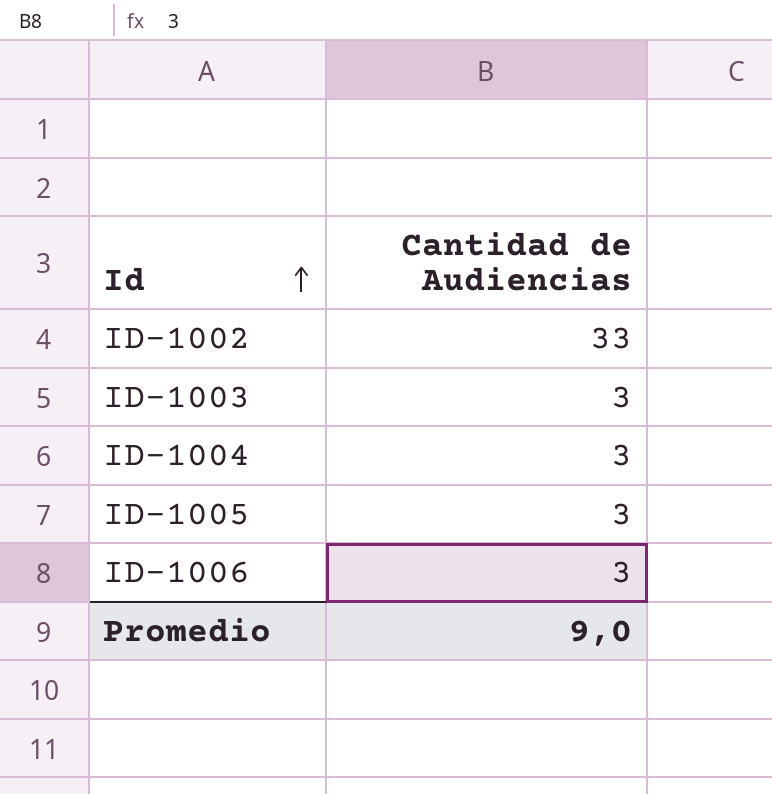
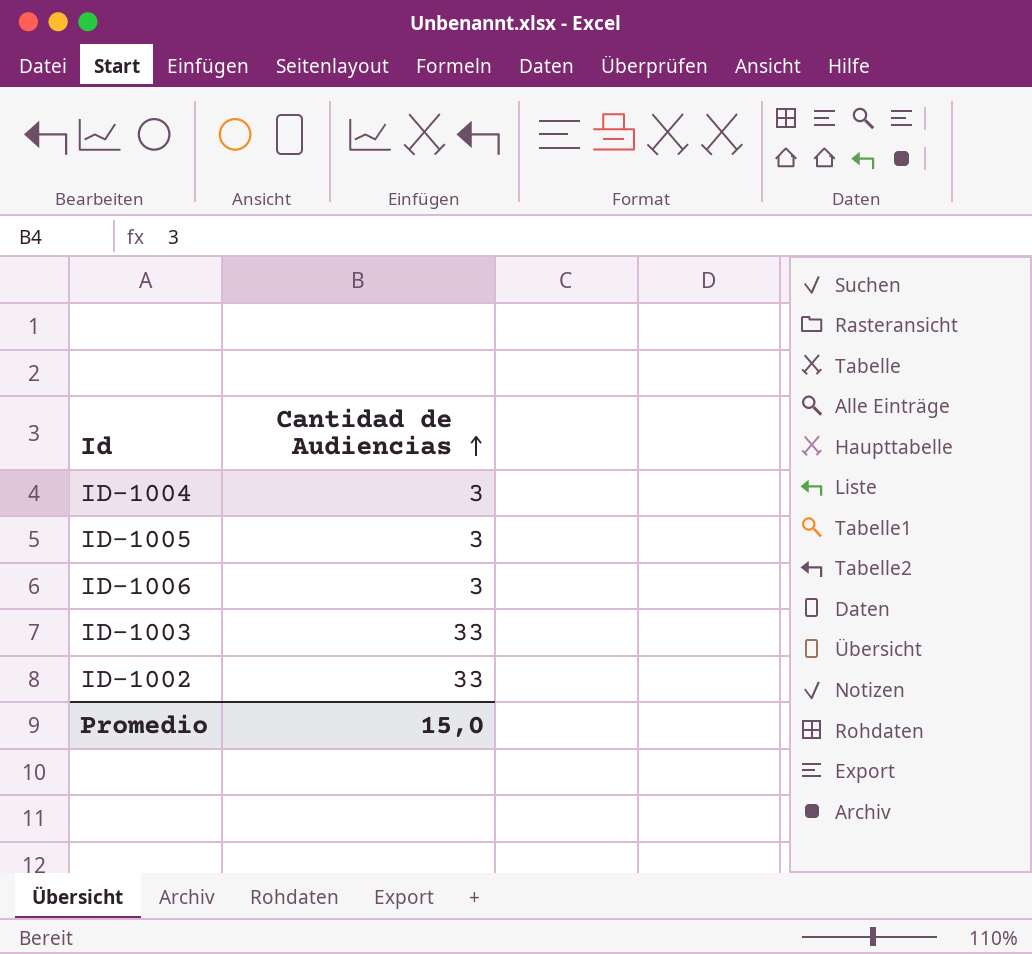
row order: Id ascending -> Cantidad de Audiencias ascending
ID-1003 | Cantidad de Audiencias: 3 -> 33
Promedio | Cantidad de Audiencias: 9,0 -> 15,0

